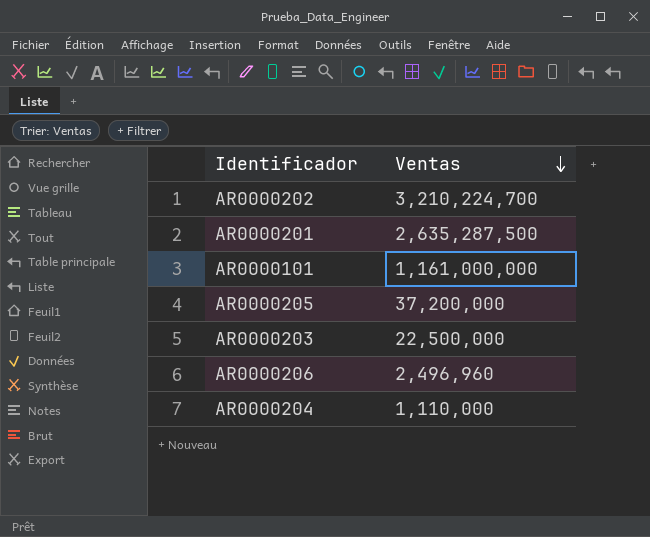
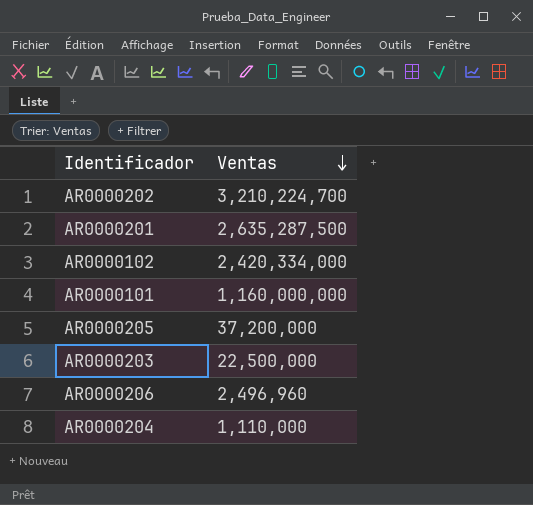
row AR0000102: none -> 2,420,334,000
AR0000101 | Ventas: 1,161,000,000 -> 1,160,000,000

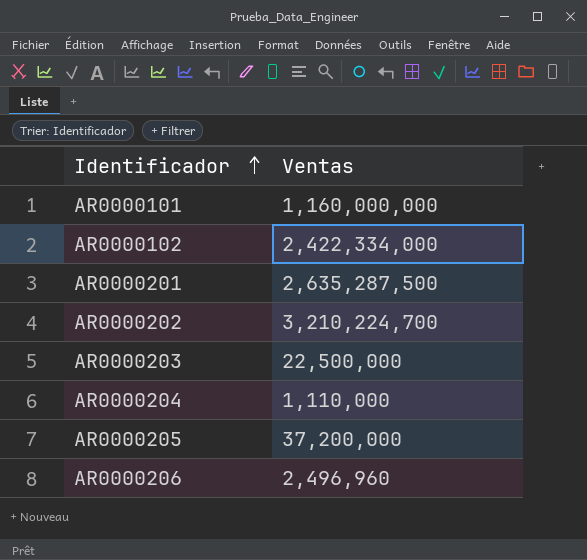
row order: Ventas descending -> Identificador ascending
AR0000102 | Ventas: 2,420,334,000 -> 2,422,334,000

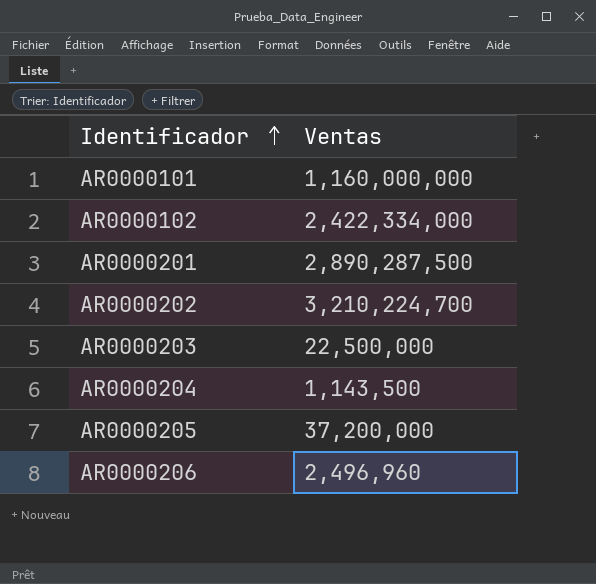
AR0000201 | Ventas: 2,635,287,500 -> 2,890,287,500
AR0000204 | Ventas: 1,110,000 -> 1,143,500

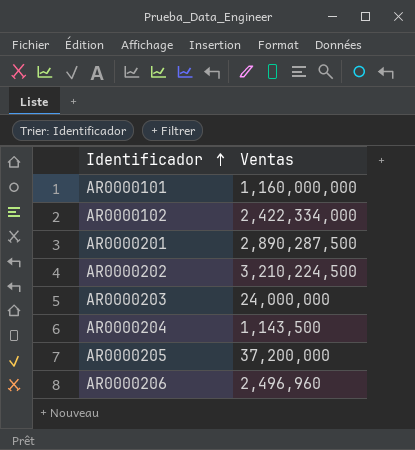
AR0000202 | Ventas: 3,210,224,700 -> 3,210,224,500
AR0000203 | Ventas: 22,500,000 -> 24,000,000

